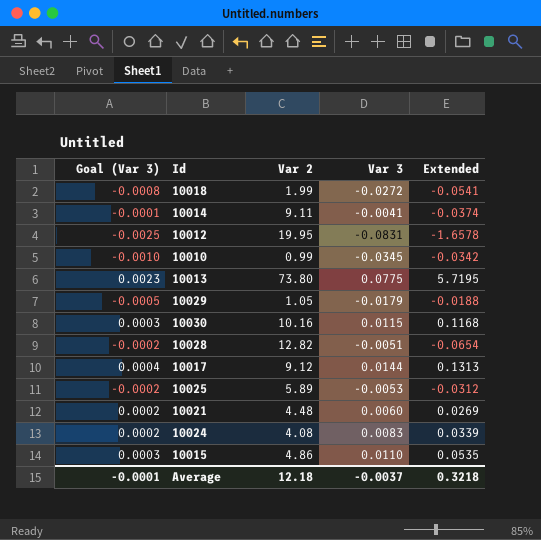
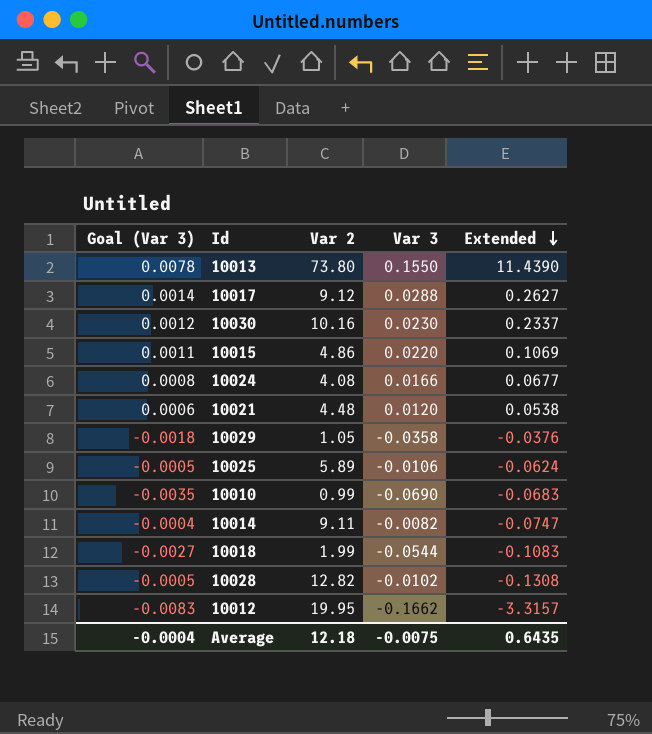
row order: none -> Extended descending
column Goal (Var 3) | formula: [Var 3] * 0.03 -> [Var 3] * 0.05
10013 | Var 3: 0.0775 -> 0.1550
10013 | Extended: 5.7195 -> 11.4390
10017 | Var 3: 0.0144 -> 0.0288
10017 | Extended: 0.1313 -> 0.2627
10030 | Var 3: 0.0115 -> 0.0230
10030 | Extended: 0.1168 -> 0.2337
10015 | Var 3: 0.0110 -> 0.0220
10015 | Extended: 0.0535 -> 0.1069
10024 | Var 3: 0.0083 -> 0.0166
10024 | Extended: 0.0339 -> 0.0677
10021 | Var 3: 0.0060 -> 0.0120
10021 | Extended: 0.0269 -> 0.0538
10029 | Var 3: -0.0179 -> -0.0358
10029 | Extended: -0.0188 -> -0.0376
10025 | Var 3: -0.0053 -> -0.0106
10025 | Extended: -0.0312 -> -0.0624
10010 | Var 3: -0.0345 -> -0.0690
10010 | Extended: -0.0342 -> -0.0683
10014 | Var 3: -0.0041 -> -0.0082
10014 | Extended: -0.0374 -> -0.0747
10018 | Var 3: -0.0272 -> -0.0544
10018 | Extended: -0.0541 -> -0.1083
10028 | Var 3: -0.0051 -> -0.0102
10028 | Extended: -0.0654 -> -0.1308
10012 | Var 3: -0.0831 -> -0.1662
10012 | Extended: -1.6578 -> -3.3157
Average | Goal (Var 3): -0.0001 -> -0.0004
Average | Var 3: -0.0037 -> -0.0075
Average | Extended: 0.3218 -> 0.6435

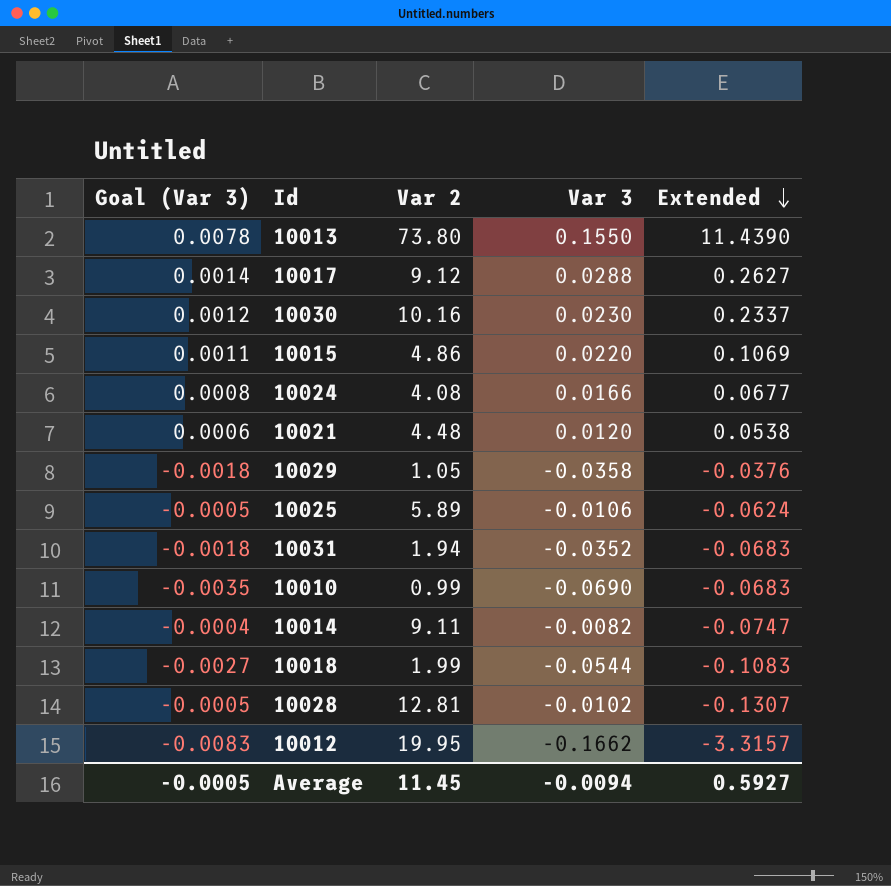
row 10031: none -> -0.0018 | 1.94 | -0.0352 | -0.0683
10028 | Var 2: 12.82 -> 12.81
10028 | Extended: -0.1308 -> -0.1307
Average | Goal (Var 3): -0.0004 -> -0.0005
Average | Var 2: 12.18 -> 11.45
Average | Var 3: -0.0075 -> -0.0094
Average | Extended: 0.6435 -> 0.5927

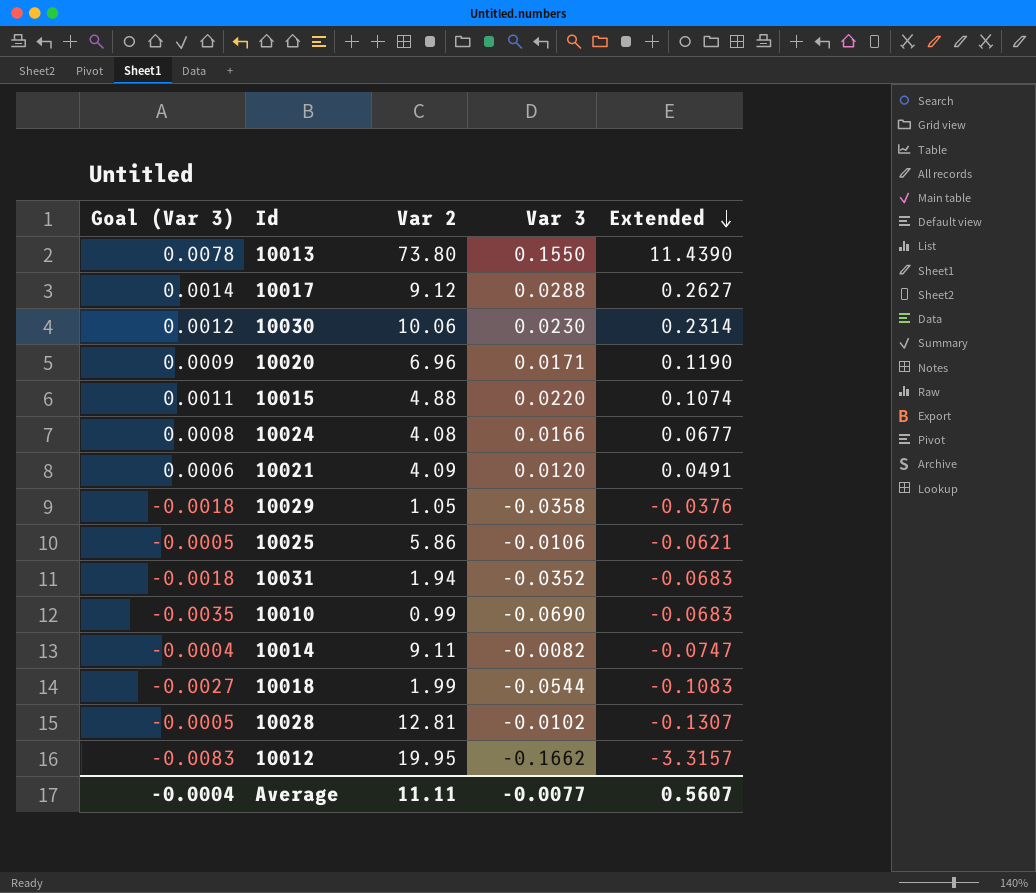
10030 | Var 2: 10.16 -> 10.06
10030 | Extended: 0.2337 -> 0.2314
row 10020: none -> 0.0009 | 6.96 | 0.0171 | 0.1190
10015 | Var 2: 4.86 -> 4.88
10015 | Extended: 0.1069 -> 0.1074
10021 | Var 2: 4.48 -> 4.09
10021 | Extended: 0.0538 -> 0.0491
10025 | Var 2: 5.89 -> 5.86
10025 | Extended: -0.0624 -> -0.0621
Average | Goal (Var 3): -0.0005 -> -0.0004
Average | Var 2: 11.45 -> 11.11
Average | Var 3: -0.0094 -> -0.0077
Average | Extended: 0.5927 -> 0.5607

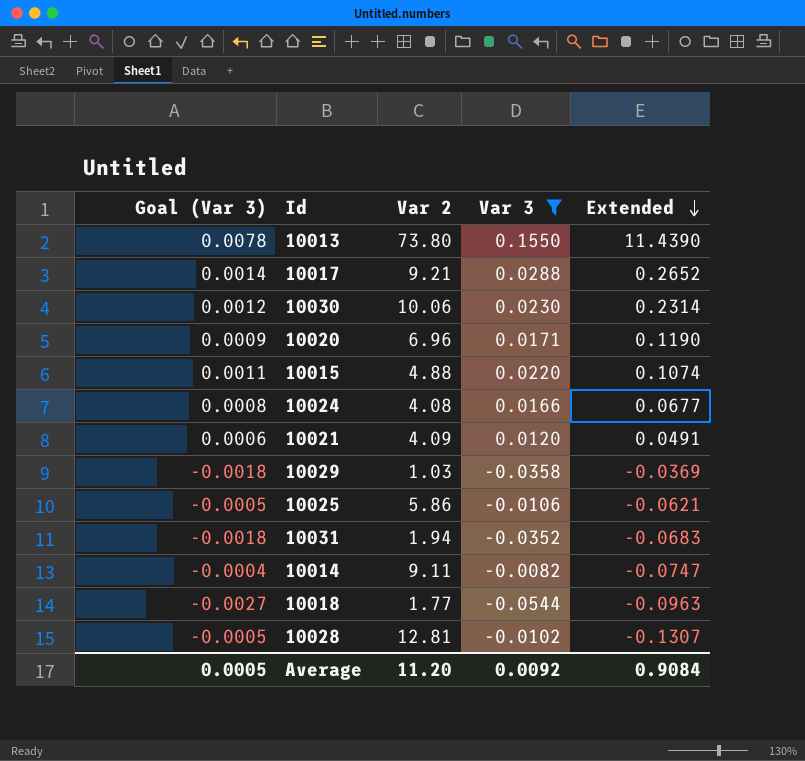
filter: none -> Var 3 >= -0.0544
10017 | Var 2: 9.12 -> 9.21
10017 | Extended: 0.2627 -> 0.2652
10029 | Var 2: 1.05 -> 1.03
10029 | Extended: -0.0376 -> -0.0369
10018 | Var 2: 1.99 -> 1.77
10018 | Extended: -0.1083 -> -0.0963
Average | Goal (Var 3): -0.0004 -> 0.0005
Average | Var 2: 11.11 -> 11.20
Average | Var 3: -0.0077 -> 0.0092
Average | Extended: 0.5607 -> 0.9084

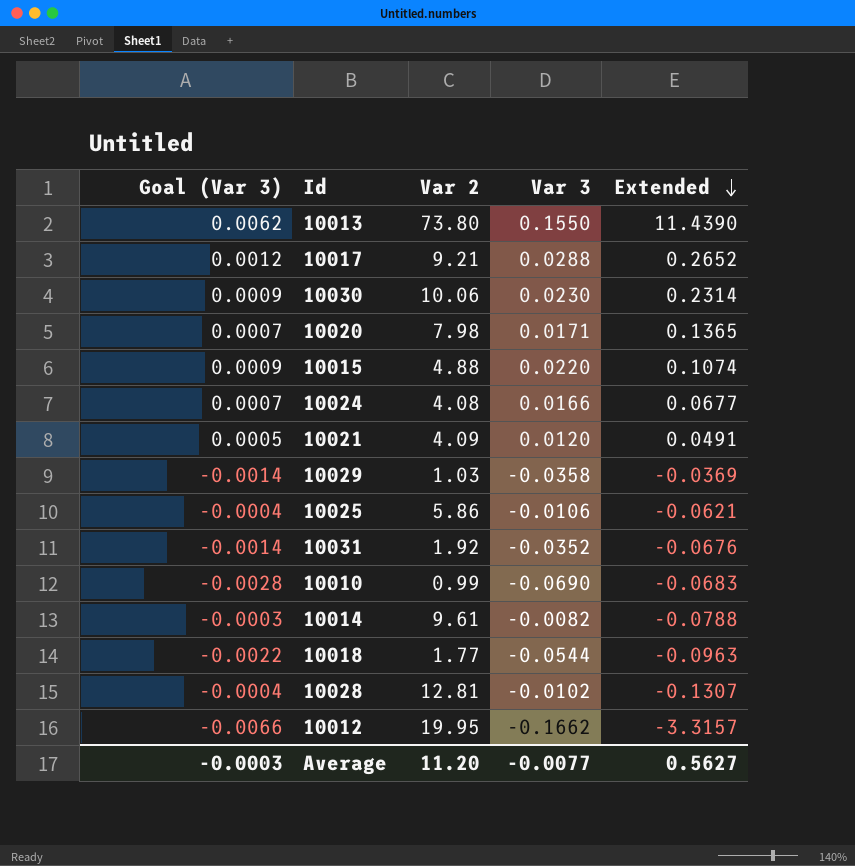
filter: Var 3 >= -0.0544 -> none
column Goal (Var 3) | formula: [Var 3] * 0.05 -> [Var 3] * 0.04
10020 | Var 2: 6.96 -> 7.98
10020 | Extended: 0.1190 -> 0.1365
10031 | Var 2: 1.94 -> 1.92
10031 | Extended: -0.0683 -> -0.0676
10014 | Var 2: 9.11 -> 9.61
10014 | Extended: -0.0747 -> -0.0788
Average | Goal (Var 3): 0.0005 -> -0.0003
Average | Var 3: 0.0092 -> -0.0077
Average | Extended: 0.9084 -> 0.5627

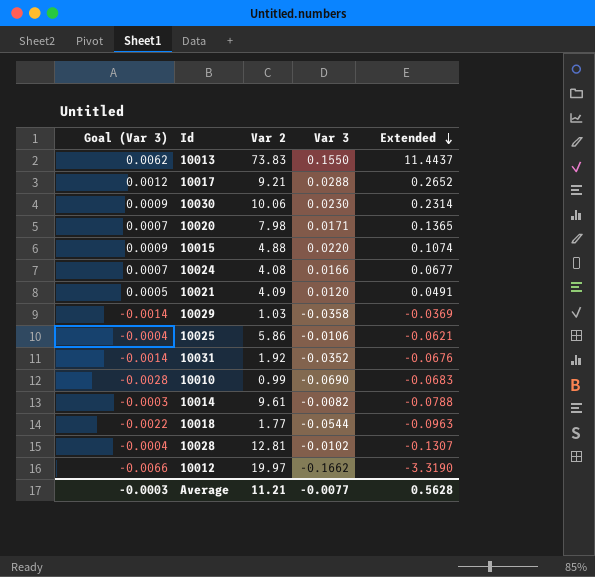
10013 | Var 2: 73.80 -> 73.83
10013 | Extended: 11.4390 -> 11.4437
10012 | Var 2: 19.95 -> 19.97
10012 | Extended: -3.3157 -> -3.3190
Average | Var 2: 11.20 -> 11.21
Average | Extended: 0.5627 -> 0.5628

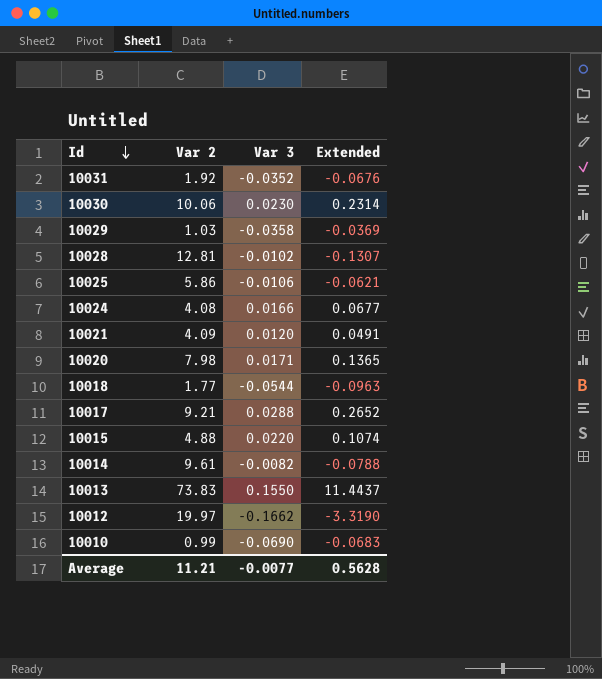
row order: Extended descending -> Id descending
column Goal (Var 3) | formula: [Var 3] * 0.04 -> none

